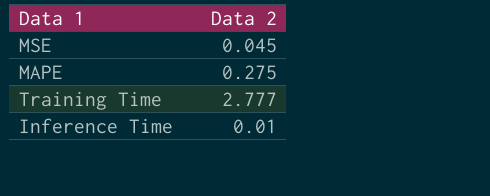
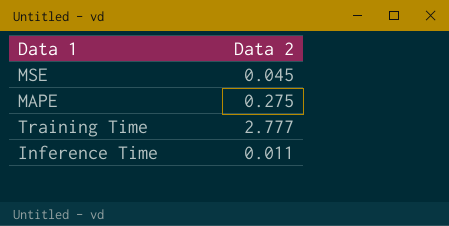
Inference Time | Data 2: 0.01 -> 0.011

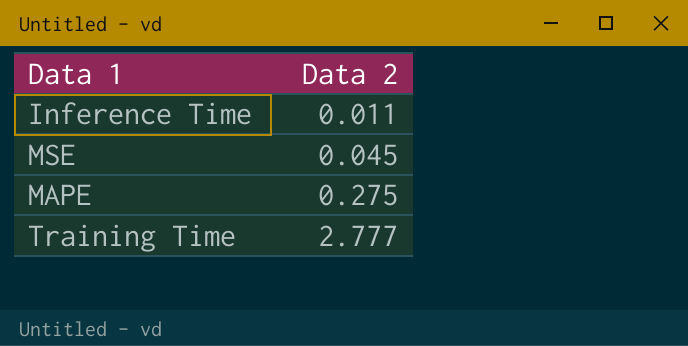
row order: none -> Data 2 ascending

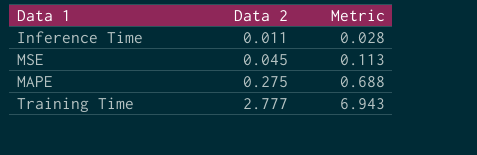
column Metric | formula: none -> [Data 2] * 2.5

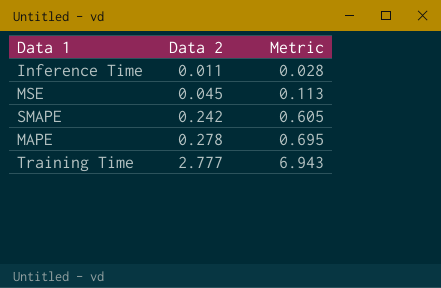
row SMAPE: none -> 0.242 | 0.605
MAPE | Data 2: 0.275 -> 0.278
MAPE | Metric: 0.688 -> 0.695

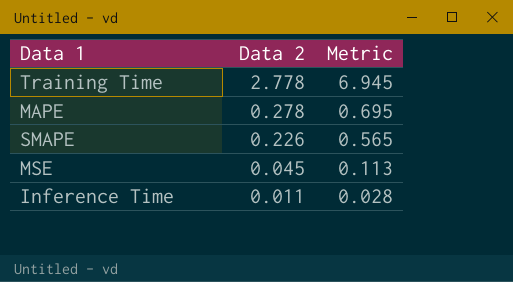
row order: Data 2 ascending -> Data 2 descending
Training Time | Data 2: 2.777 -> 2.778
Training Time | Metric: 6.943 -> 6.945
SMAPE | Data 2: 0.242 -> 0.226
SMAPE | Metric: 0.605 -> 0.565

